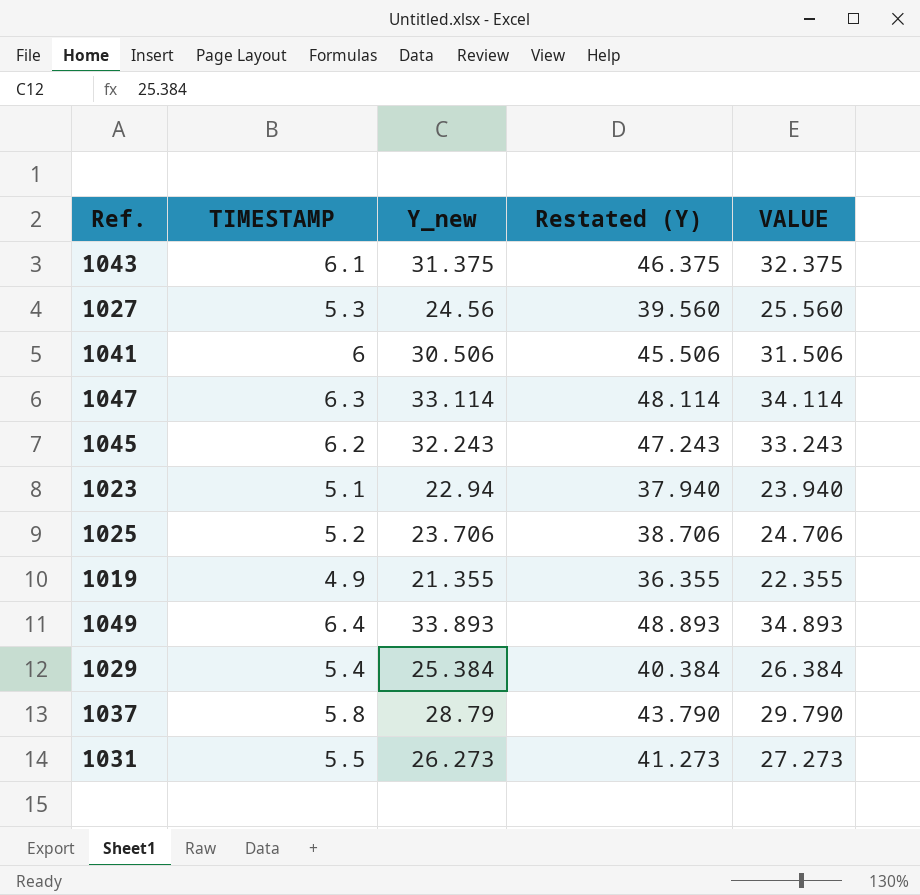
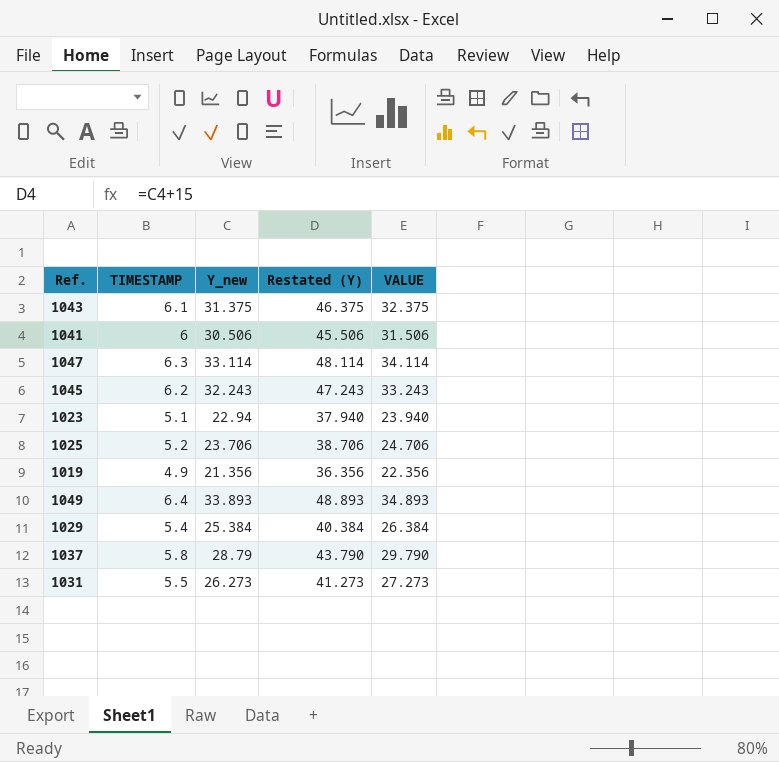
row 1027: 5.3 | 24.56 | 39.560 | 25.560 -> none
1019 | Y_new: 21.355 -> 21.356
1019 | Restated (Y): 36.355 -> 36.356
1019 | VALUE: 22.355 -> 22.356

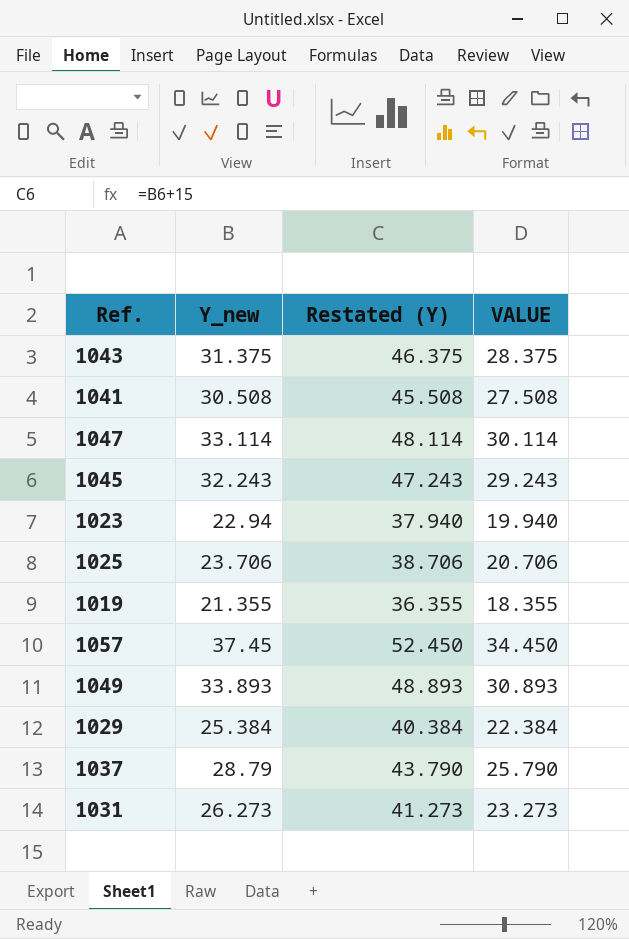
column TIMESTAMP | position: 2 -> none
column VALUE | formula: [Y_new] + 1 -> [Y_new] - 3
1041 | Y_new: 30.506 -> 30.508
1041 | Restated (Y): 45.506 -> 45.508
1019 | Y_new: 21.356 -> 21.355
1019 | Restated (Y): 36.356 -> 36.355
row 1057: none -> 37.45 | 52.450 | 34.450

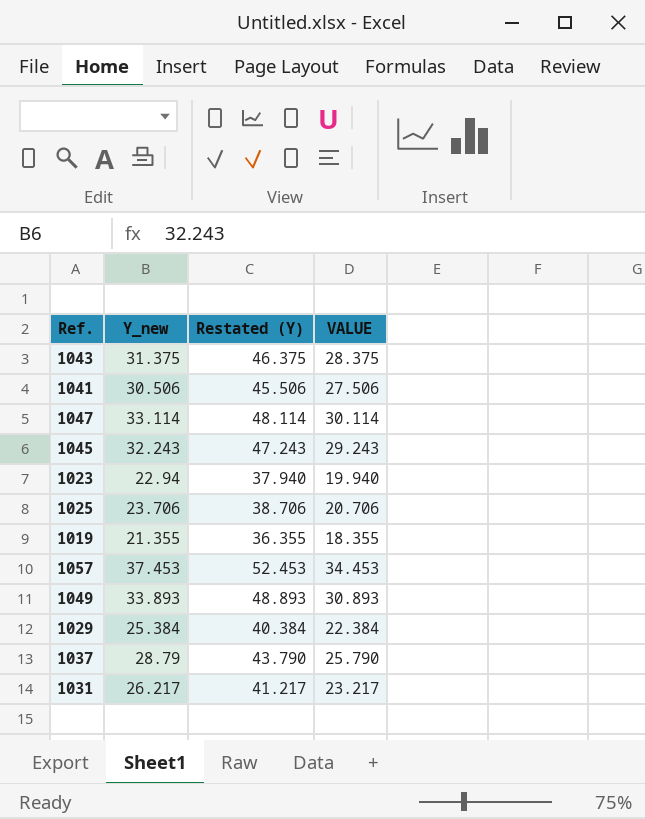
1041 | Y_new: 30.508 -> 30.506
1041 | Restated (Y): 45.508 -> 45.506
1041 | VALUE: 27.508 -> 27.506
1057 | Y_new: 37.45 -> 37.453
1057 | Restated (Y): 52.450 -> 52.453
1057 | VALUE: 34.450 -> 34.453
1031 | Y_new: 26.273 -> 26.217
1031 | Restated (Y): 41.273 -> 41.217
1031 | VALUE: 23.273 -> 23.217

